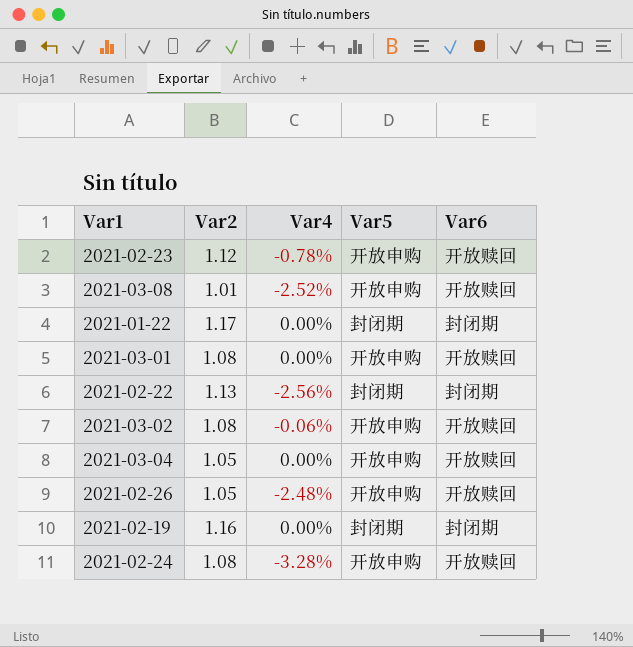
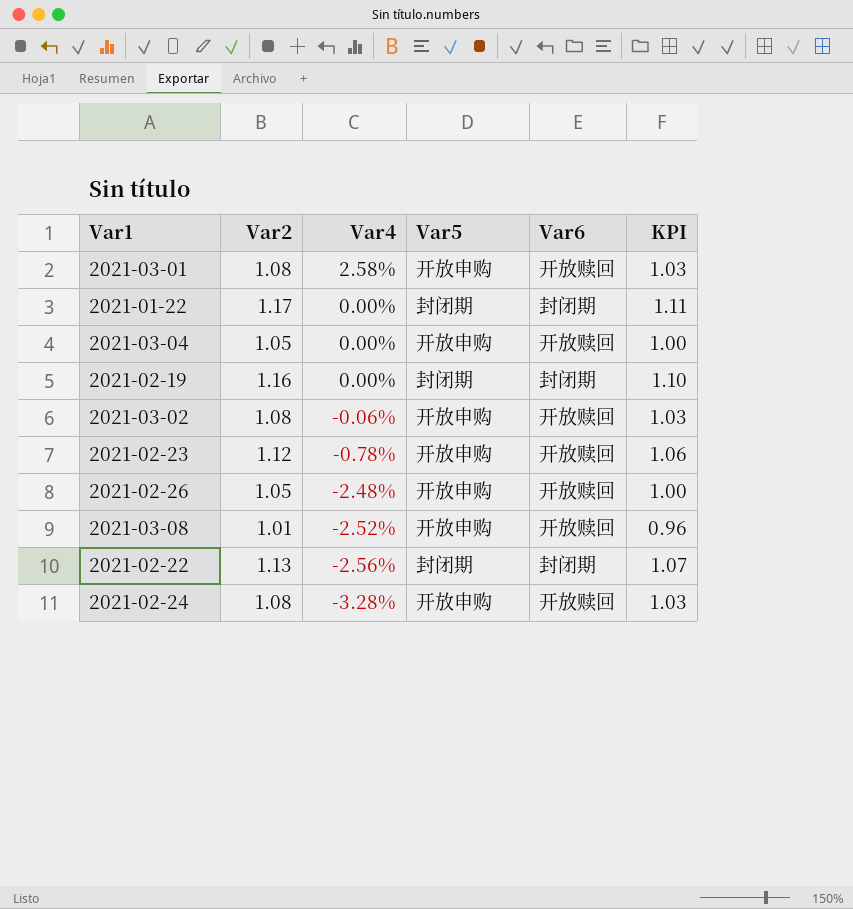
row order: none -> Var4 descending
column KPI | formula: none -> [Var2] * 0.95
2021-03-01 | Var4: 0.00% -> 2.58%

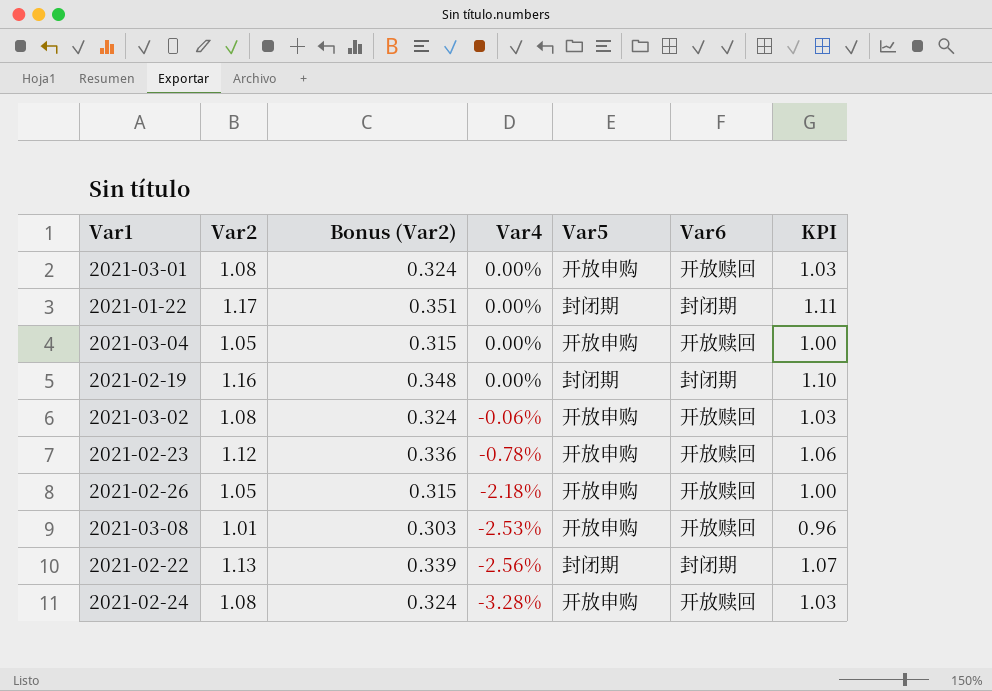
column Bonus (Var2) | formula: none -> [Var2] * 0.3
2021-03-01 | Var4: 2.58% -> 0.00%
2021-02-26 | Var4: -2.48% -> -2.18%
2021-03-08 | Var4: -2.52% -> -2.53%

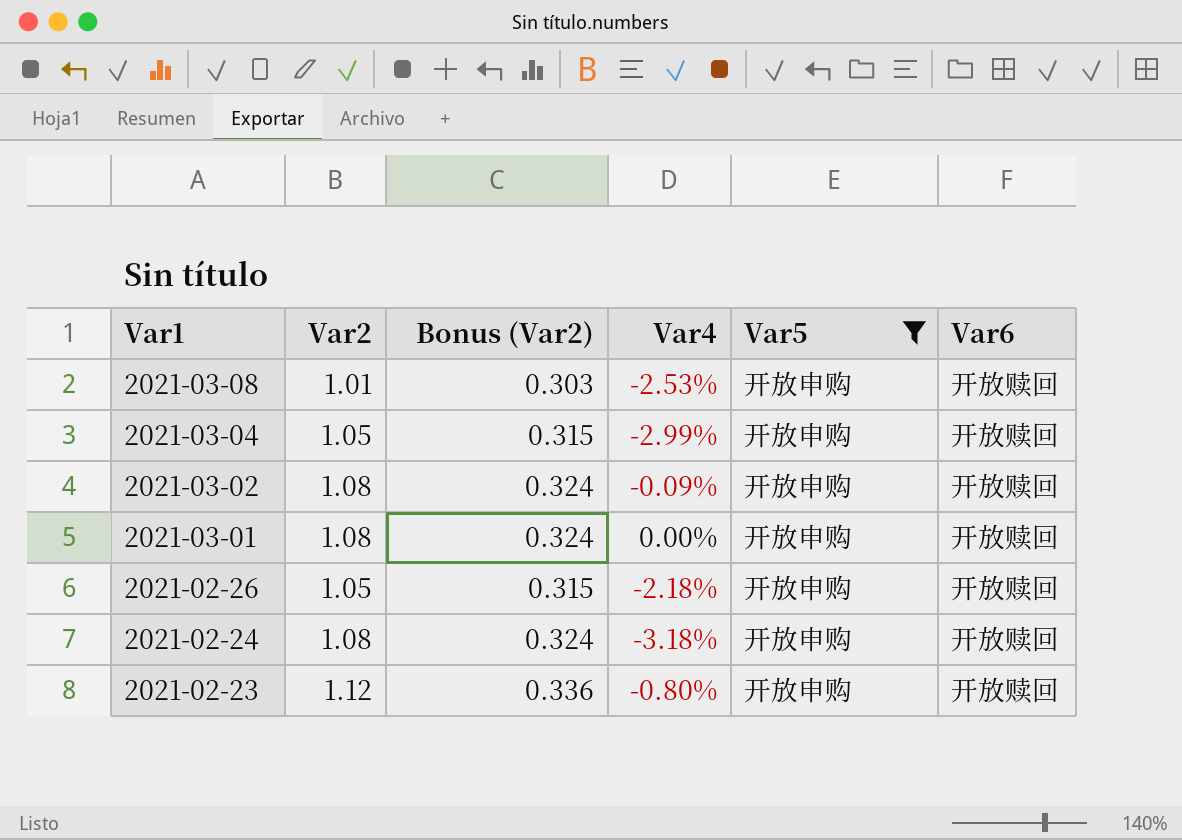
filter: none -> Var5 = 开放申购
row order: Var4 descending -> Var1 descending
column KPI | formula: [Var2] * 0.95 -> none
2021-03-04 | Var4: 0.00% -> -2.99%
2021-03-02 | Var4: -0.06% -> -0.09%
2021-02-24 | Var4: -3.28% -> -3.18%
2021-02-23 | Var4: -0.78% -> -0.80%

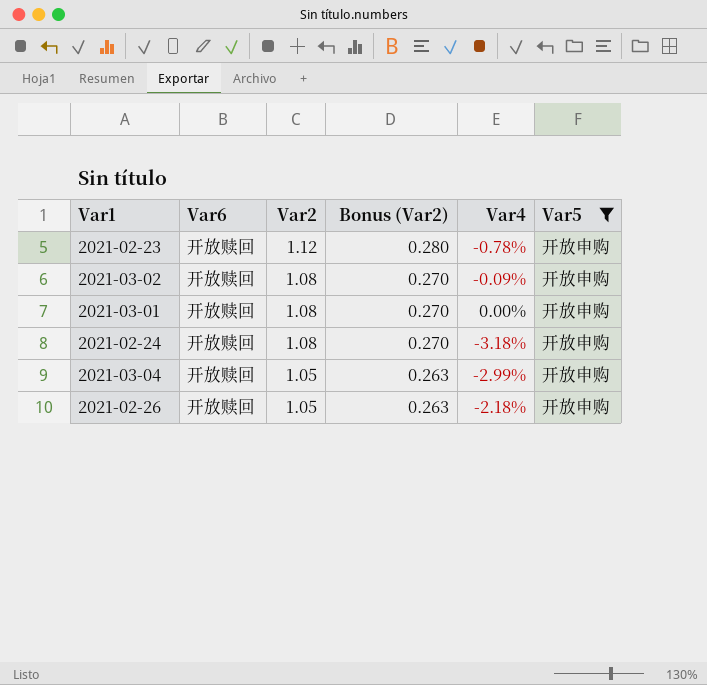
row order: Var1 descending -> Var2 descending
column Var6 | position: 6 -> 2
column Bonus (Var2) | formula: [Var2] * 0.3 -> [Var2] * 0.25
row 2021-03-08: 1.01 | 0.303 | -2.53% | 开放申购 | 开放赎回 -> none
2021-02-23 | Var4: -0.80% -> -0.78%

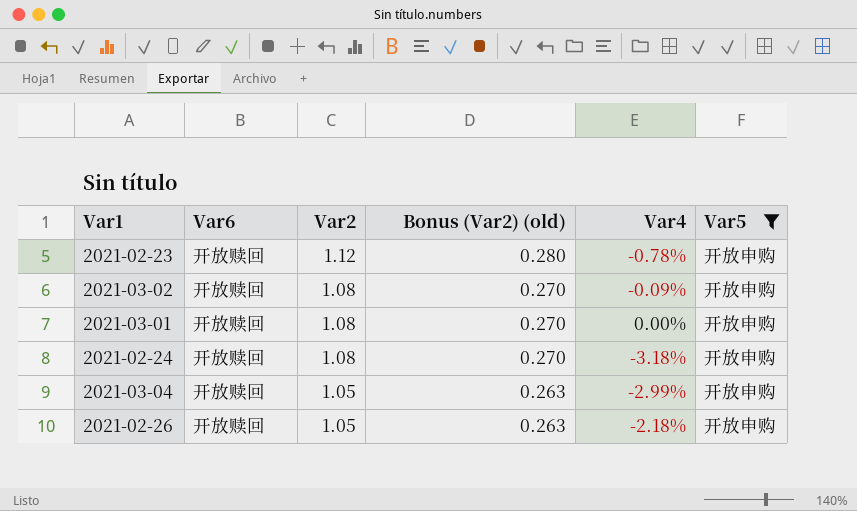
column name: Bonus (Var2) -> Bonus (Var2) (old)

